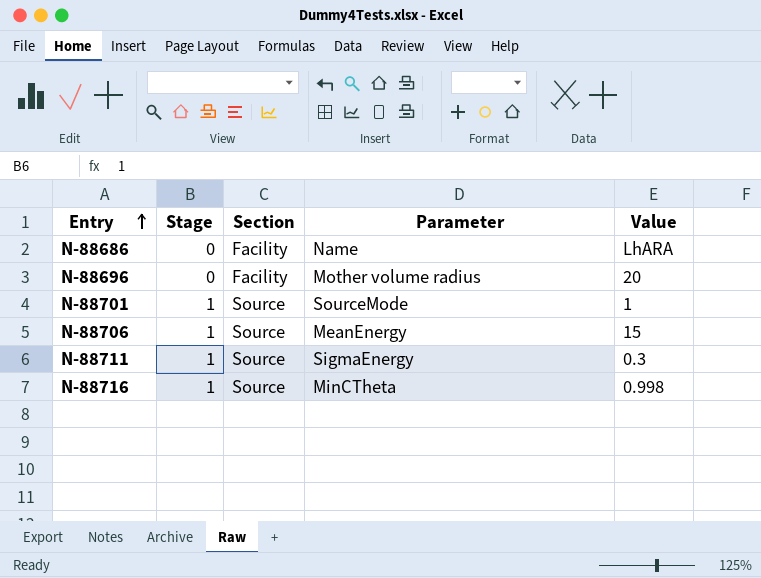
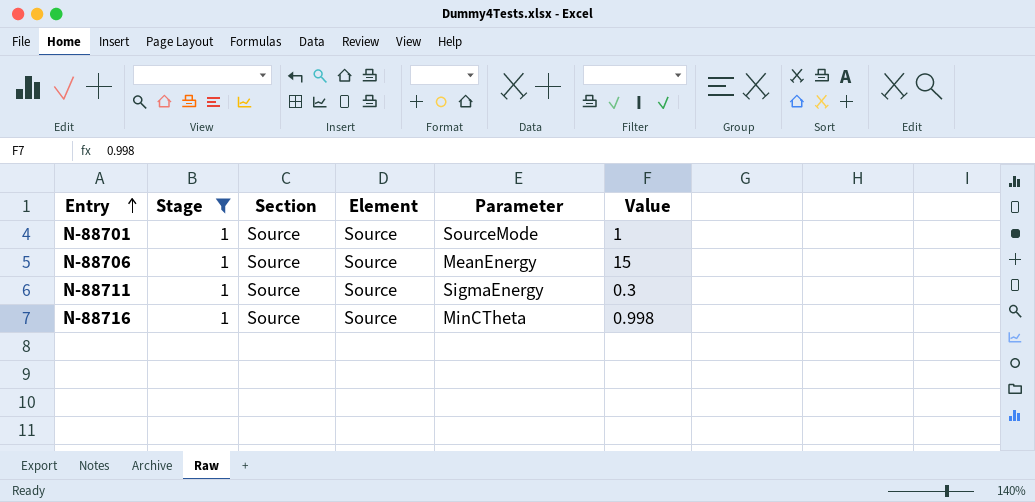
filter: none -> Stage = 1
column Element | position: none -> 4

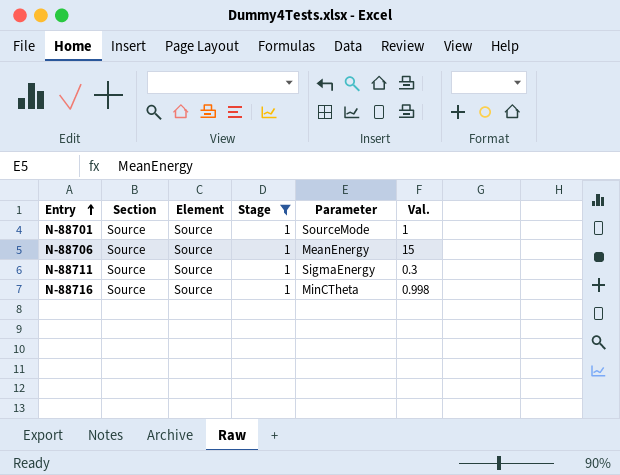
column Stage | position: 2 -> 4
column name: Value -> Val.

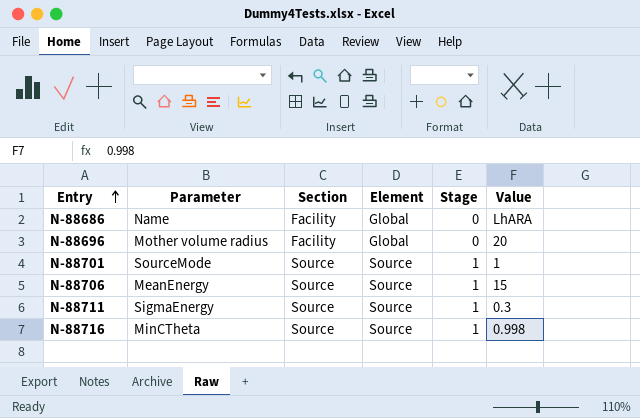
filter: Stage = 1 -> none
column Parameter | position: 5 -> 2
column name: Val. -> Value

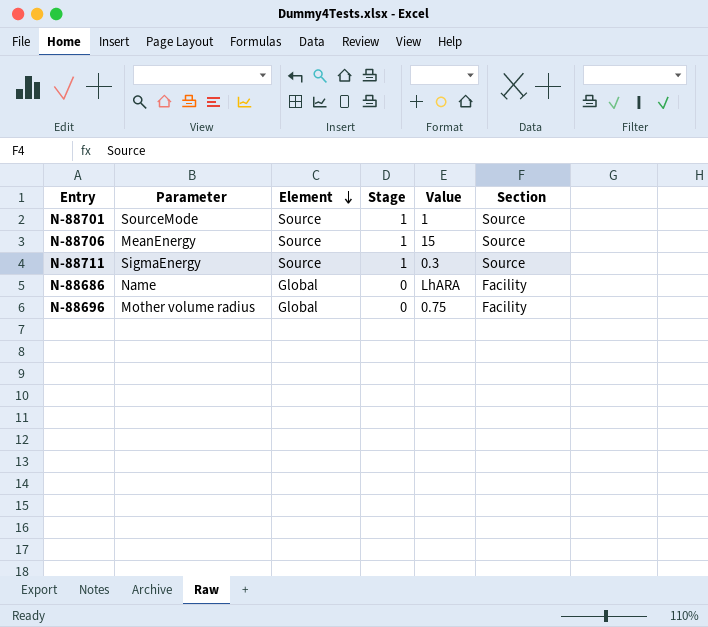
row order: Entry ascending -> Element descending
column Section | position: 3 -> 6
row N-88716: MinCTheta | Source | Source | 1 | 0.998 -> none
N-88696 | Value: 20 -> 0.75

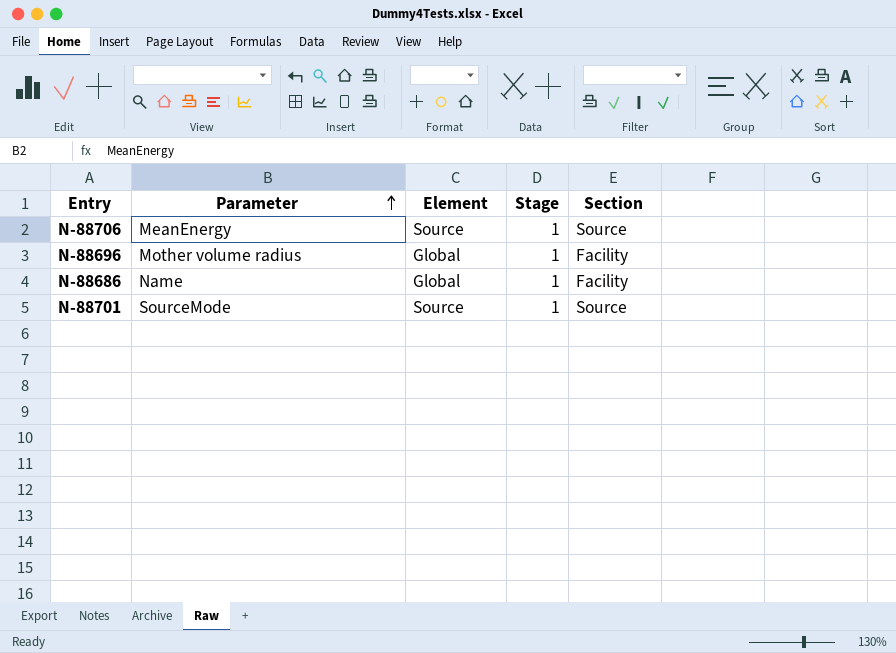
row order: Element descending -> Parameter ascending
column Value | position: 5 -> none
row N-88711: SigmaEnergy | Source | 1 | 0.3 | Source -> none
N-88696 | Stage: 0 -> 1
N-88686 | Stage: 0 -> 1

